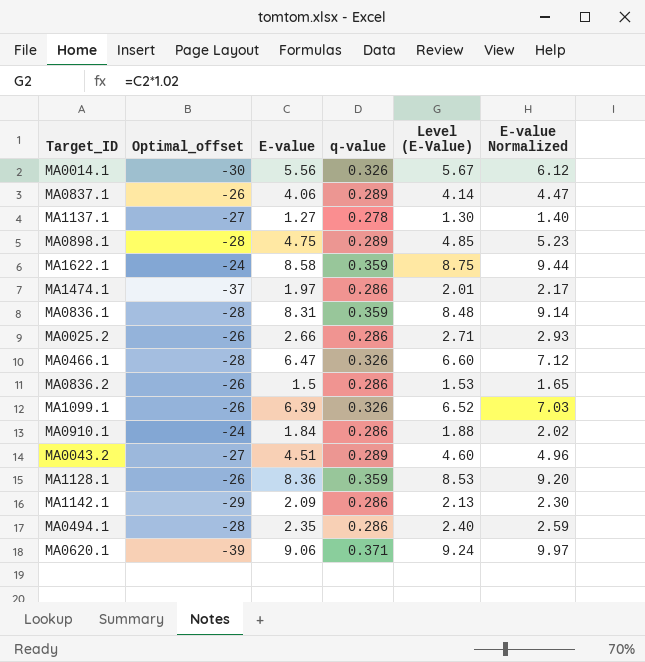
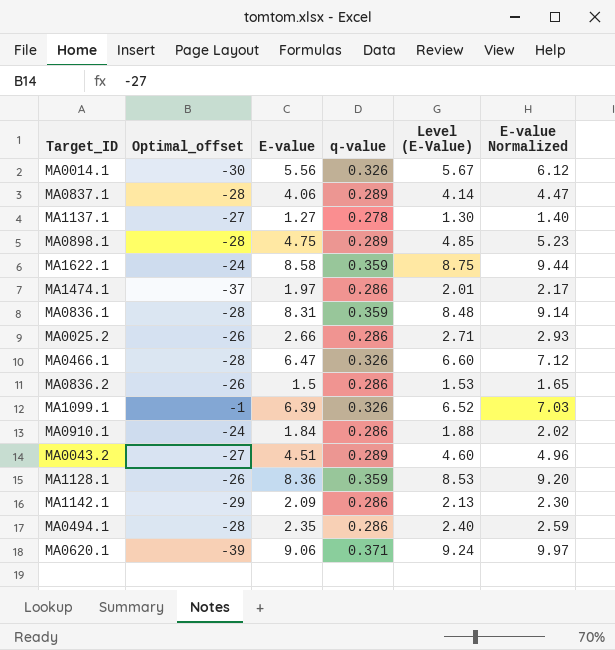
MA0837.1 | Optimal_offset: -26 -> -28
MA1099.1 | Optimal_offset: -26 -> -1

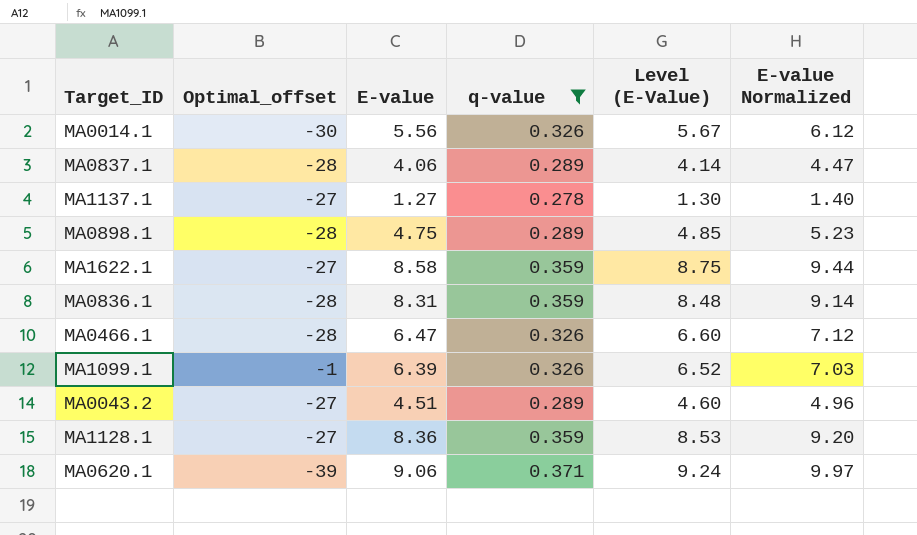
filter: none -> q-value != 0.286
MA1622.1 | Optimal_offset: -24 -> -27
MA1128.1 | Optimal_offset: -26 -> -27

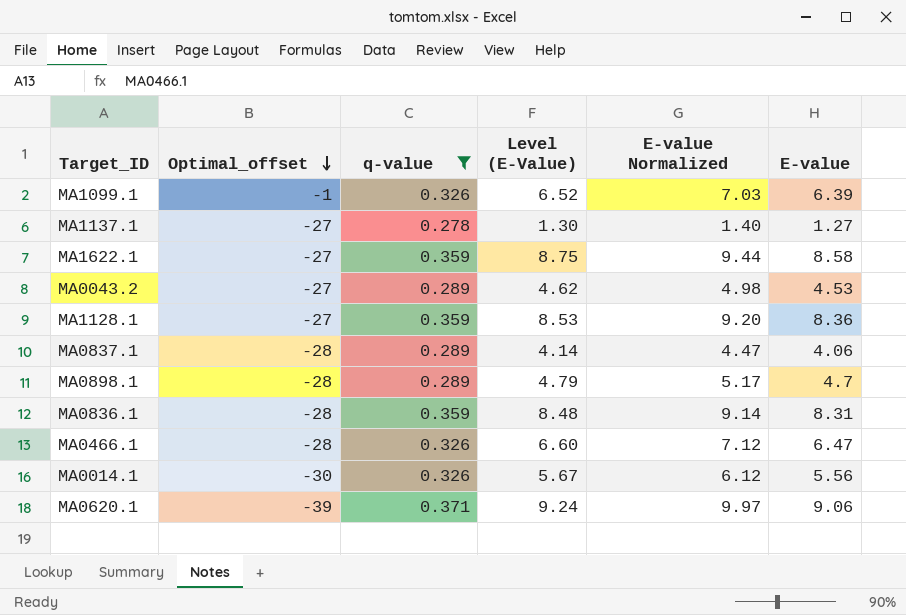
row order: none -> Optimal_offset descending
column E-value | position: 3 -> 6
MA0043.2 | Level (E-Value): 4.60 -> 4.62
MA0043.2 | E-value Normalized: 4.96 -> 4.98
MA0043.2 | E-value: 4.51 -> 4.53
MA0898.1 | Level (E-Value): 4.85 -> 4.79
MA0898.1 | E-value Normalized: 5.23 -> 5.17
MA0898.1 | E-value: 4.75 -> 4.7

